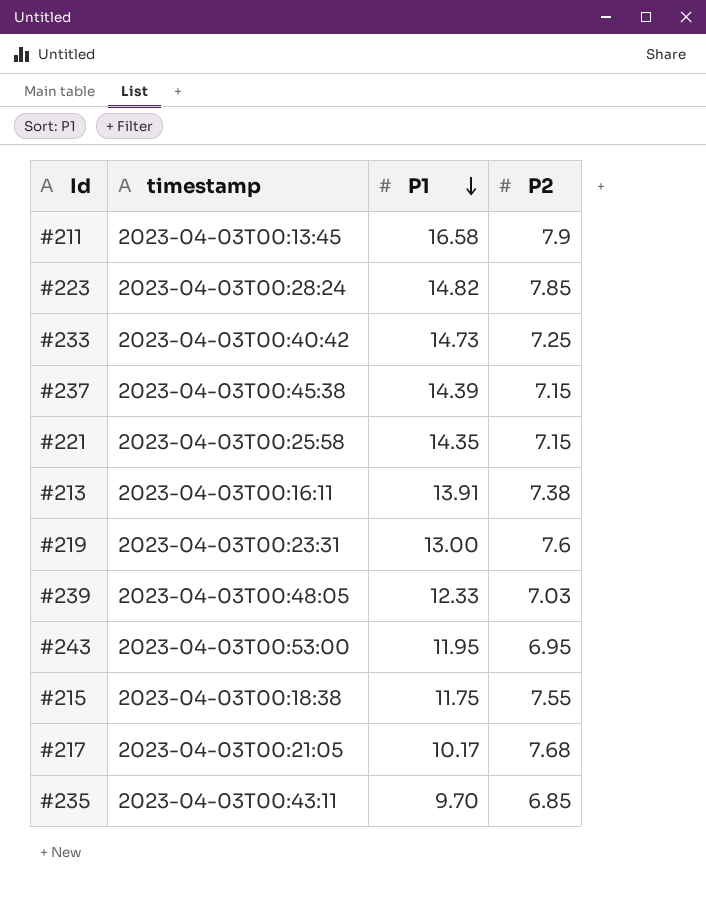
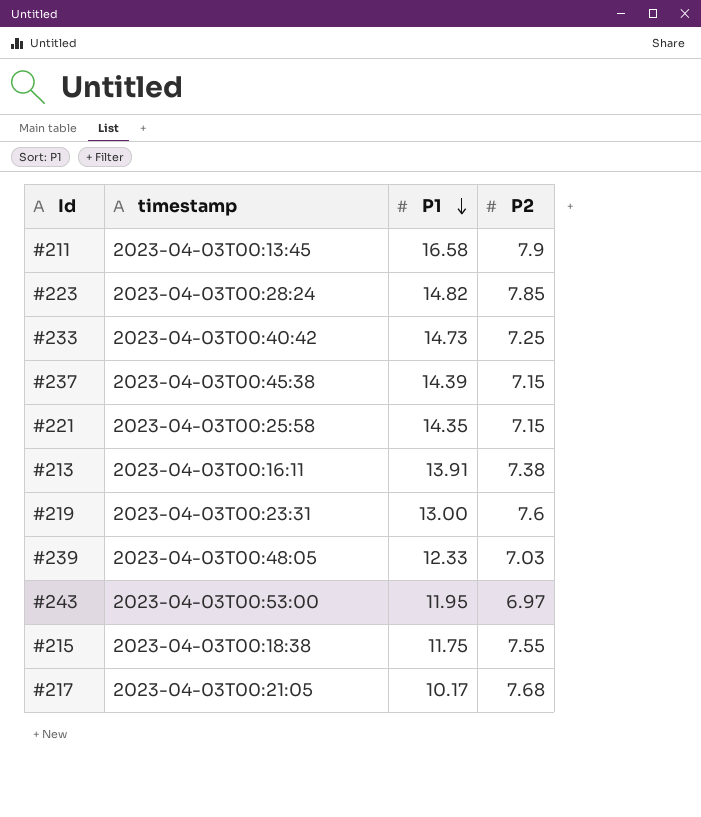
row #235: 2023-04-03T00:43:11 | 9.70 | 6.85 -> none
#243 | P2: 6.95 -> 6.97

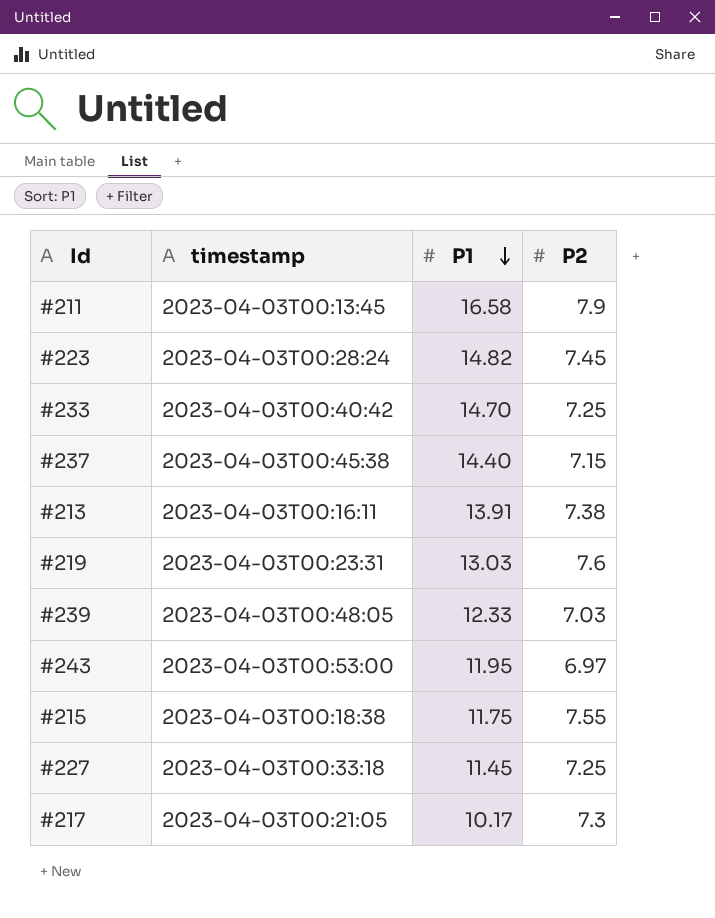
row #221: 2023-04-03T00:25:58 | 14.35 | 7.15 -> none
#223 | P2: 7.85 -> 7.45
#233 | P1: 14.73 -> 14.70
#237 | P1: 14.39 -> 14.40
#219 | P1: 13.00 -> 13.03
row #227: none -> 2023-04-03T00:33:18 | 11.45 | 7.25
#217 | P2: 7.68 -> 7.3

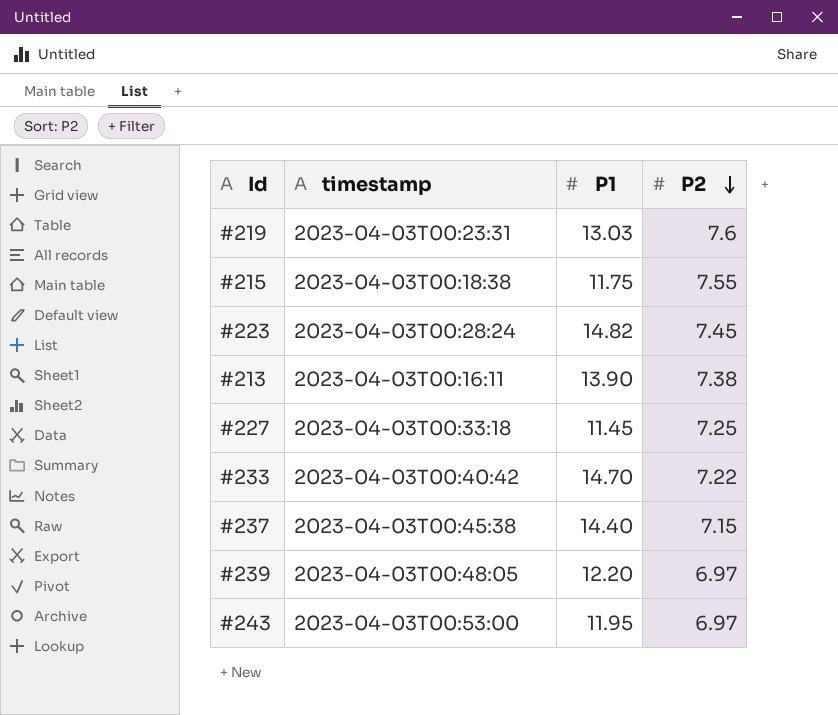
row order: P1 descending -> P2 descending
row #211: 2023-04-03T00:13:45 | 16.58 | 7.9 -> none
row #217: 2023-04-03T00:21:05 | 10.17 | 7.3 -> none
#213 | P1: 13.91 -> 13.90
#233 | P2: 7.25 -> 7.22
#239 | P1: 12.33 -> 12.20
#239 | P2: 7.03 -> 6.97

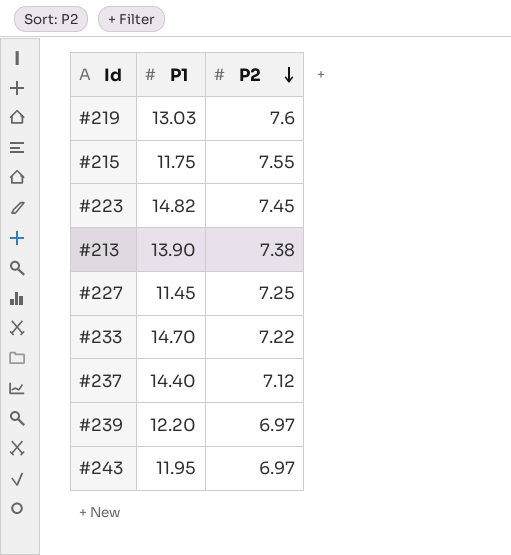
column timestamp | position: 2 -> none
#237 | P2: 7.15 -> 7.12

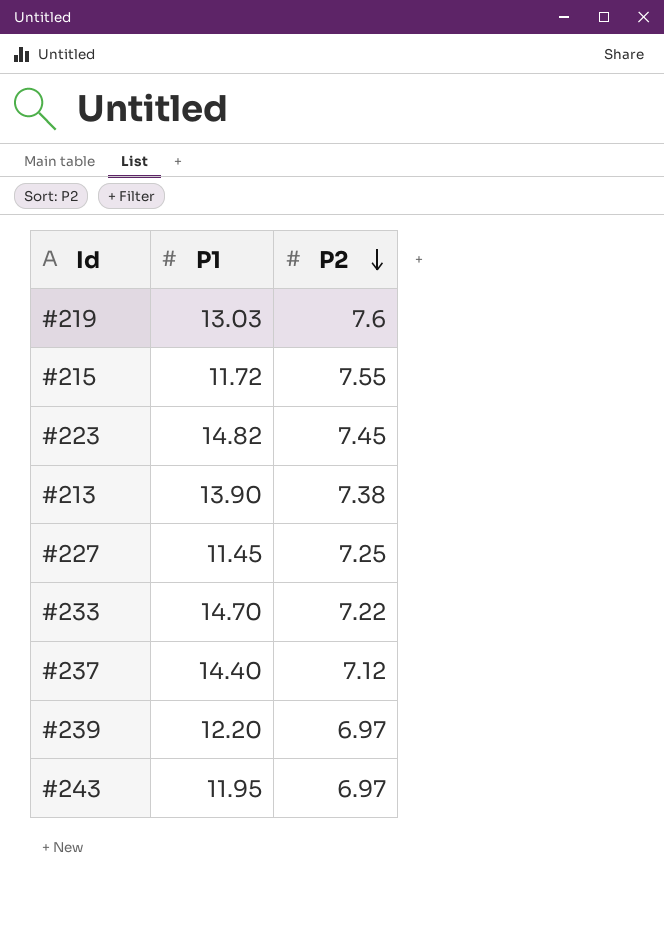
#215 | P1: 11.75 -> 11.72

